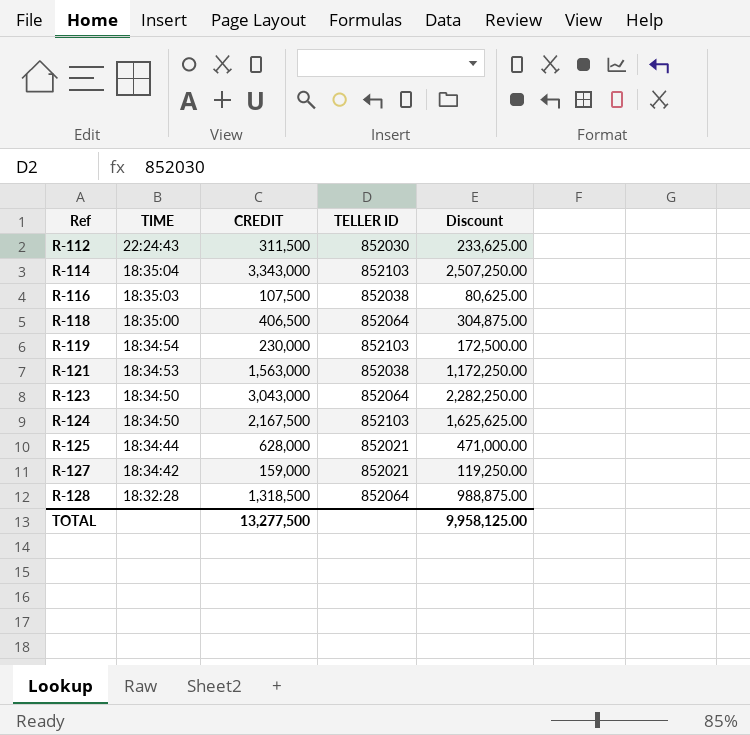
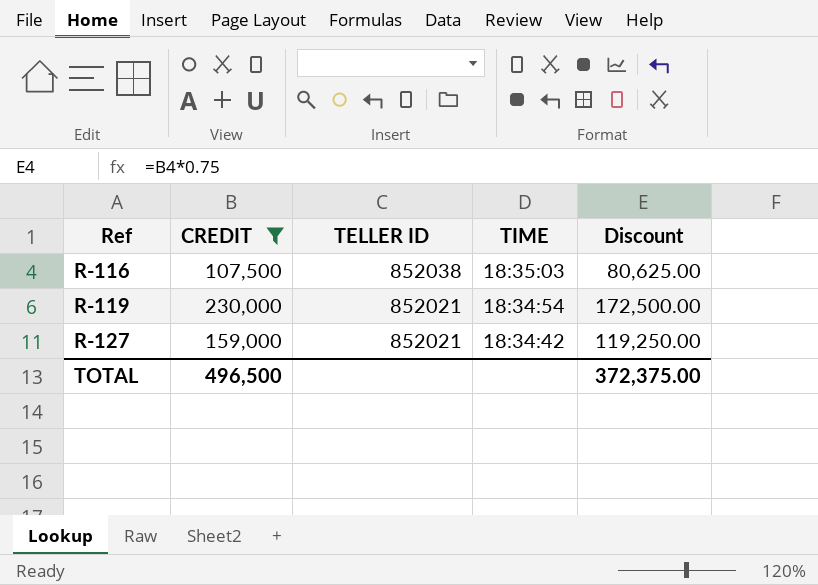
filter: none -> CREDIT <= 230,000
column TIME | position: 2 -> 4
R-119 | TELLER ID: 852103 -> 852021
TOTAL | CREDIT: 13,277,500 -> 496,500
TOTAL | Discount: 9,958,125.00 -> 372,375.00

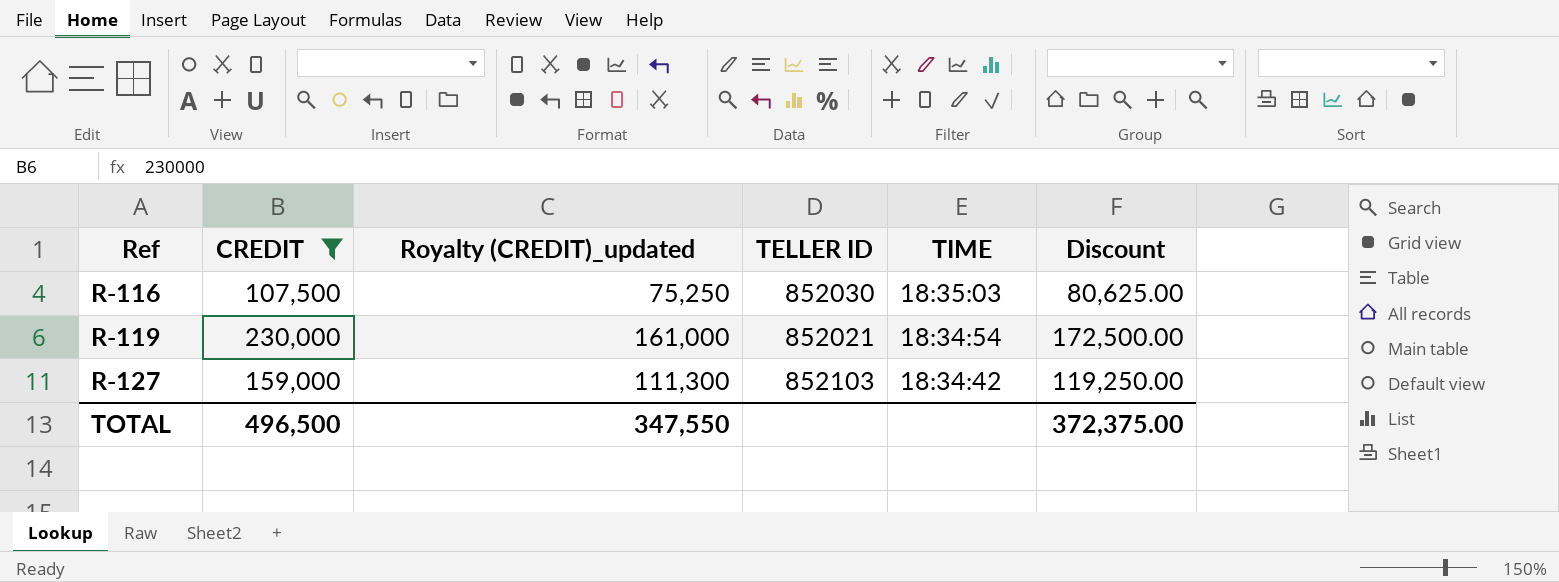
column Royalty (CREDIT)_updated | formula: none -> [CREDIT] * 0.7
R-116 | TELLER ID: 852038 -> 852030
R-127 | TELLER ID: 852021 -> 852103

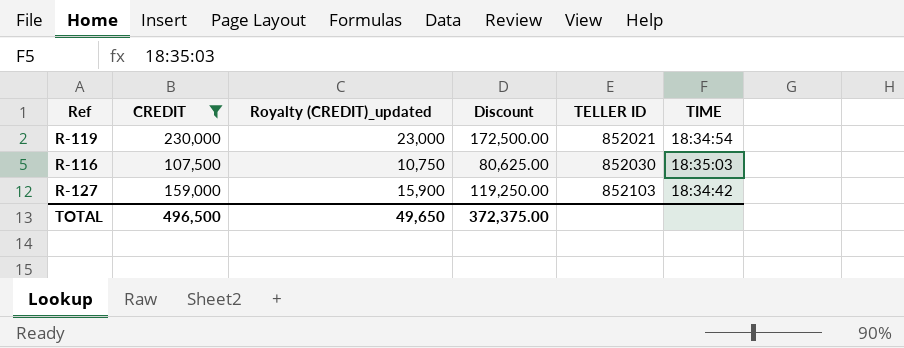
row order: Ref ascending -> TELLER ID ascending
column Royalty (CREDIT)_updated | formula: [CREDIT] * 0.7 -> [CREDIT] * 0.1
column Discount | position: 6 -> 4
TOTAL | Royalty (CREDIT)_updated: 347,550 -> 49,650

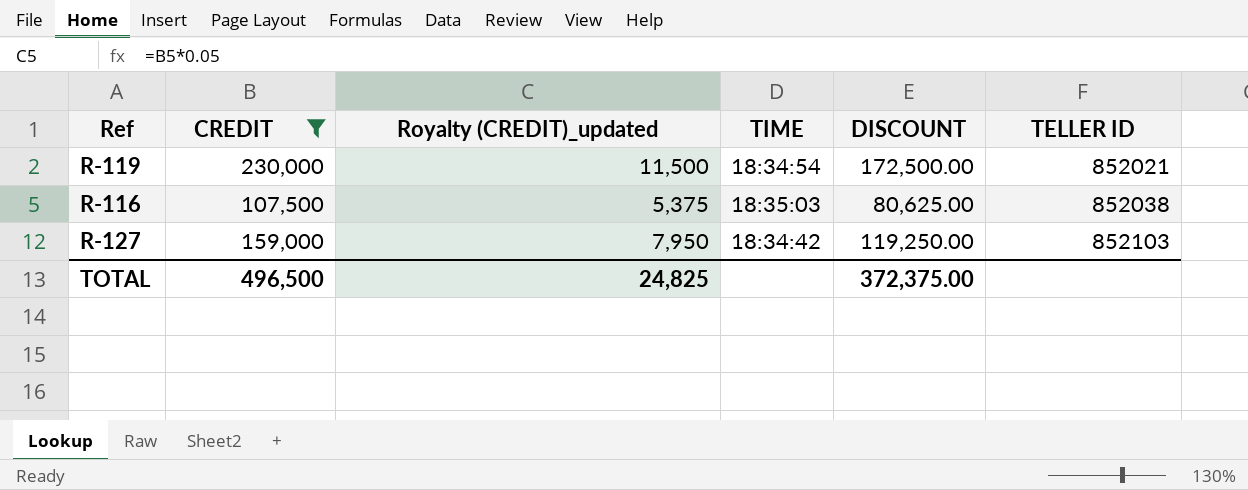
column Royalty (CREDIT)_updated | formula: [CREDIT] * 0.1 -> [CREDIT] * 0.05
column TIME | position: 6 -> 4
column name: Discount -> DISCOUNT
R-116 | TELLER ID: 852030 -> 852038
TOTAL | Royalty (CREDIT)_updated: 49,650 -> 24,825

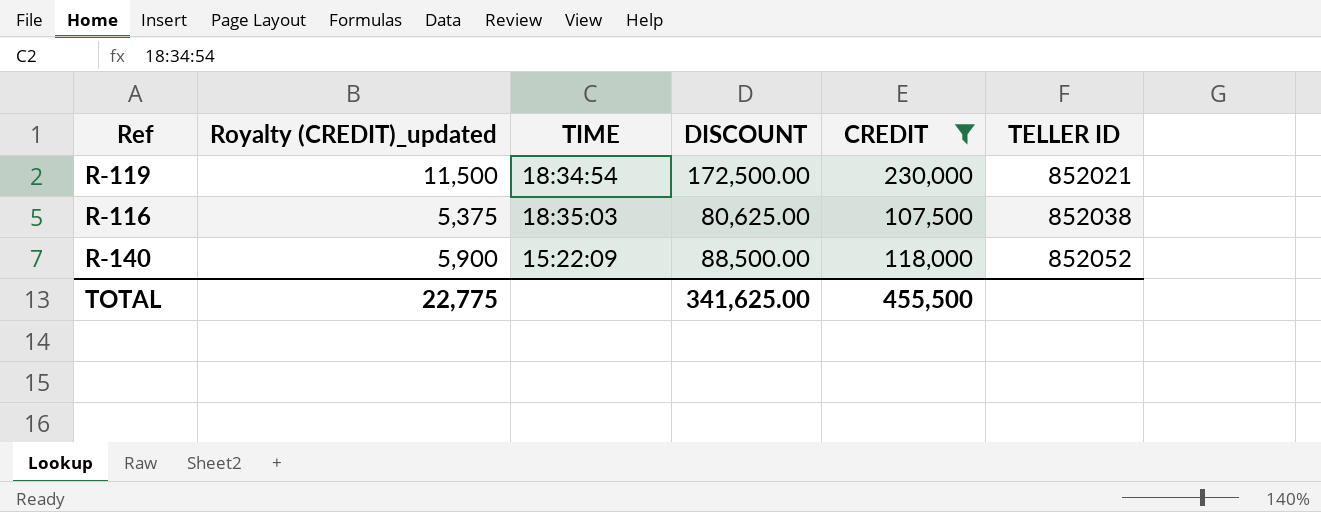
column CREDIT | position: 2 -> 5
row R-127: 159,000 | 7,950 | 18:34:42 | 119,250.00 | 852103 -> none
row R-140: none -> 5,900 | 15:22:09 | 88,500.00 | 118,000 | 852052
TOTAL | Royalty (CREDIT)_updated: 24,825 -> 22,775
TOTAL | DISCOUNT: 372,375.00 -> 341,625.00
TOTAL | CREDIT: 496,500 -> 455,500

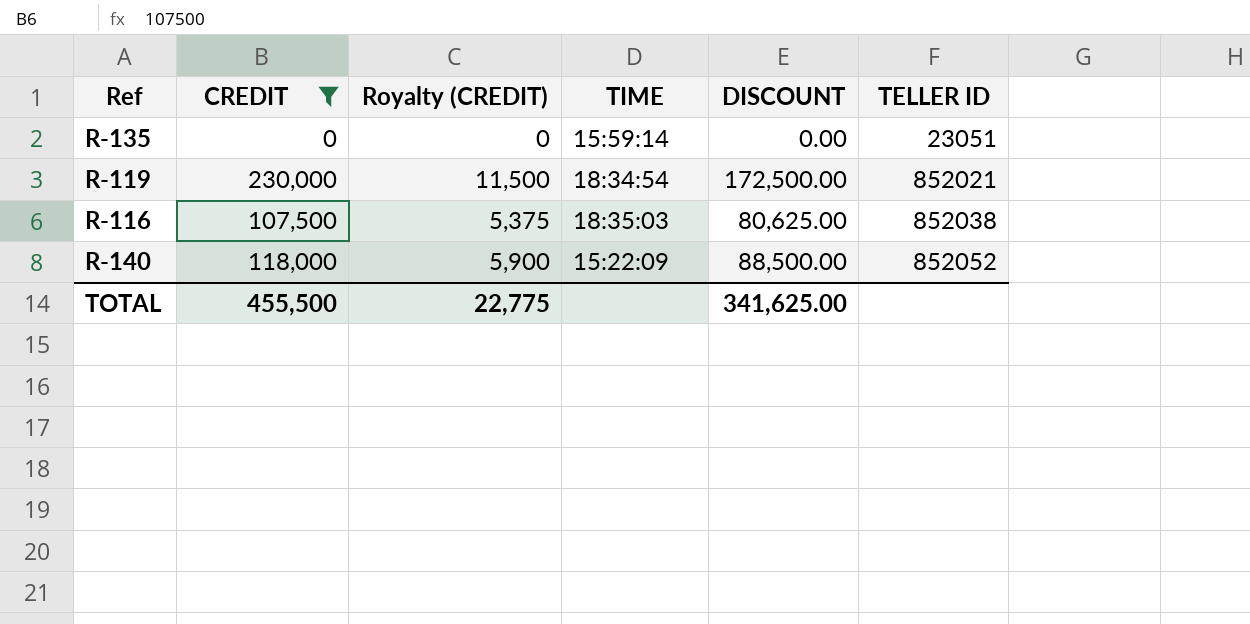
column CREDIT | position: 5 -> 2
column name: Royalty (CREDIT)_updated -> Royalty (CREDIT)
row R-135: none -> 0 | 0 | 15:59:14 | 0.00 | 23051

